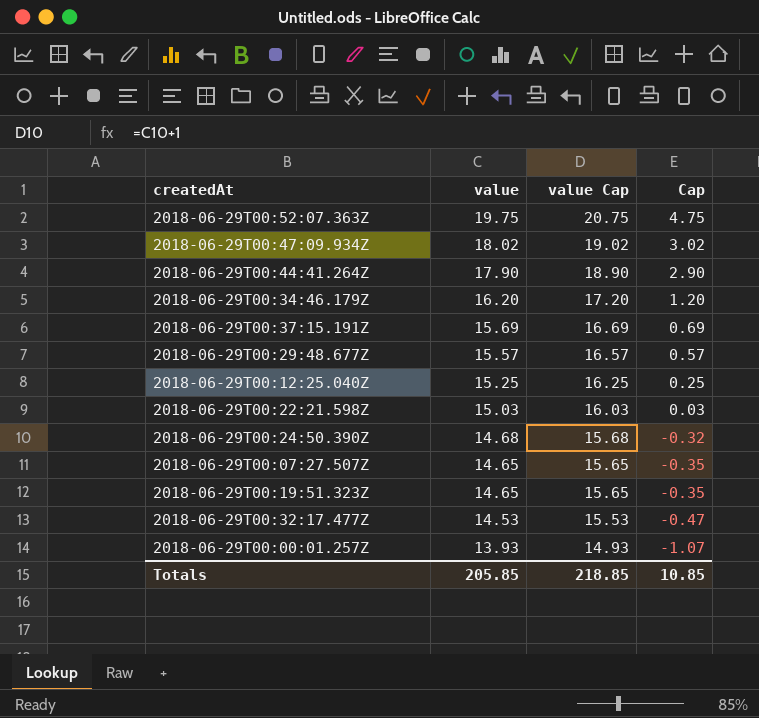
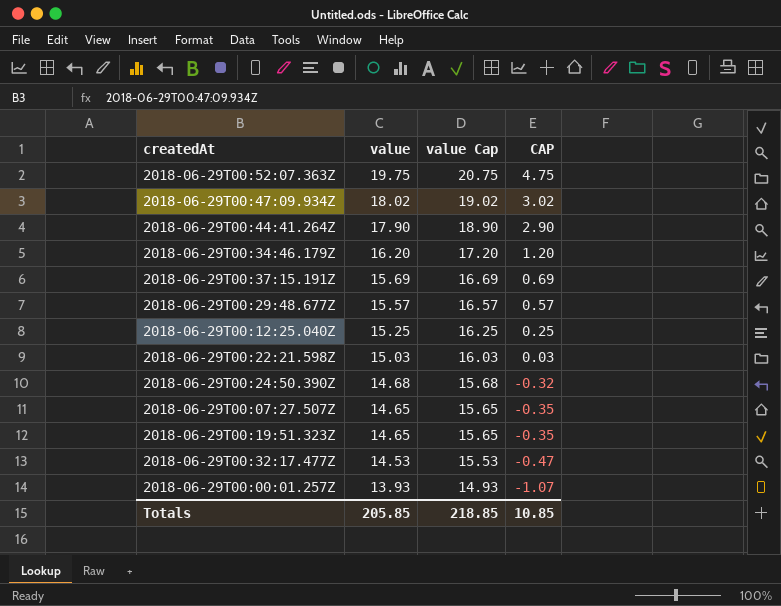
column name: Cap -> CAP

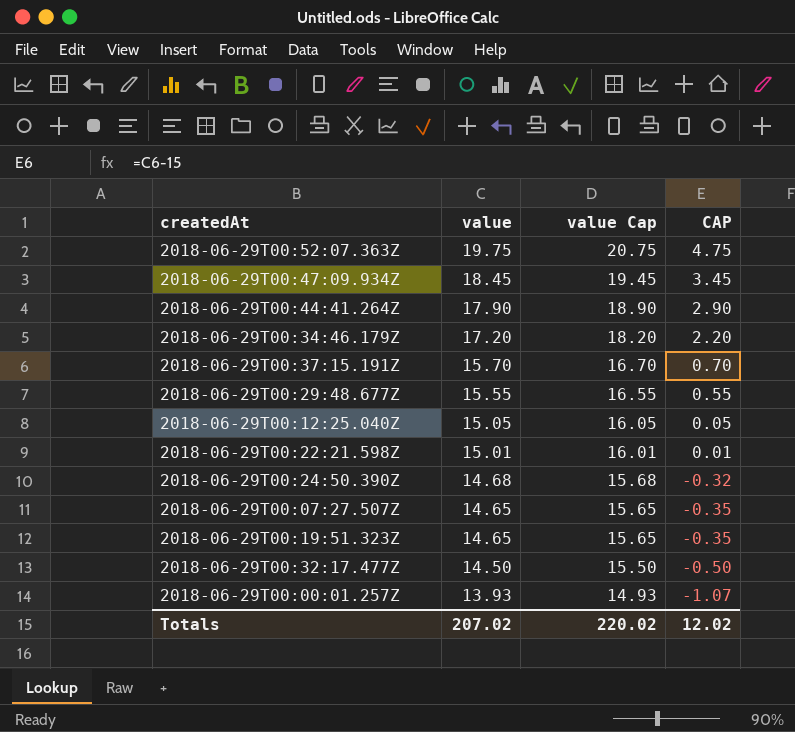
2018-06-29T00:47:09.934Z | value: 18.02 -> 18.45
2018-06-29T00:47:09.934Z | value Cap: 19.02 -> 19.45
2018-06-29T00:47:09.934Z | CAP: 3.02 -> 3.45
2018-06-29T00:34:46.179Z | value: 16.20 -> 17.20
2018-06-29T00:34:46.179Z | value Cap: 17.20 -> 18.20
2018-06-29T00:34:46.179Z | CAP: 1.20 -> 2.20
2018-06-29T00:37:15.191Z | value: 15.69 -> 15.70
2018-06-29T00:37:15.191Z | value Cap: 16.69 -> 16.70
2018-06-29T00:37:15.191Z | CAP: 0.69 -> 0.70
2018-06-29T00:29:48.677Z | value: 15.57 -> 15.55
2018-06-29T00:29:48.677Z | value Cap: 16.57 -> 16.55
2018-06-29T00:29:48.677Z | CAP: 0.57 -> 0.55
2018-06-29T00:12:25.040Z | value: 15.25 -> 15.05
2018-06-29T00:12:25.040Z | value Cap: 16.25 -> 16.05
2018-06-29T00:12:25.040Z | CAP: 0.25 -> 0.05
2018-06-29T00:22:21.598Z | value: 15.03 -> 15.01
2018-06-29T00:22:21.598Z | value Cap: 16.03 -> 16.01
2018-06-29T00:22:21.598Z | CAP: 0.03 -> 0.01
2018-06-29T00:32:17.477Z | value: 14.53 -> 14.50
2018-06-29T00:32:17.477Z | value Cap: 15.53 -> 15.50
2018-06-29T00:32:17.477Z | CAP: -0.47 -> -0.50
Totals | value: 205.85 -> 207.02
Totals | value Cap: 218.85 -> 220.02
Totals | CAP: 10.85 -> 12.02

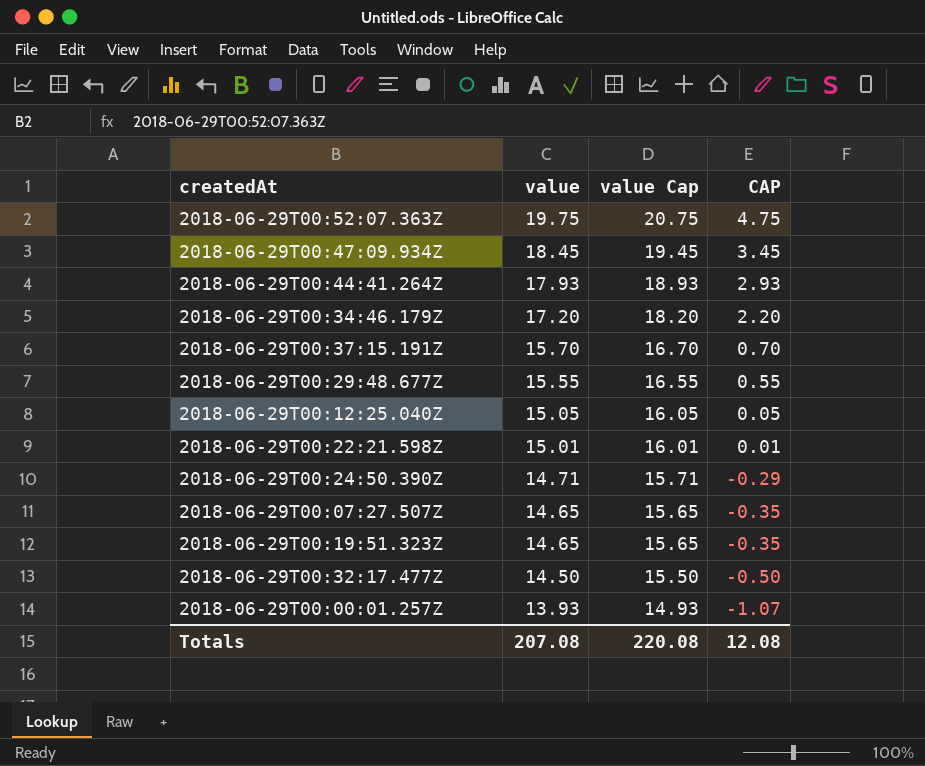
2018-06-29T00:44:41.264Z | value: 17.90 -> 17.93
2018-06-29T00:44:41.264Z | value Cap: 18.90 -> 18.93
2018-06-29T00:44:41.264Z | CAP: 2.90 -> 2.93
2018-06-29T00:24:50.390Z | value: 14.68 -> 14.71
2018-06-29T00:24:50.390Z | value Cap: 15.68 -> 15.71
2018-06-29T00:24:50.390Z | CAP: -0.32 -> -0.29
Totals | value: 207.02 -> 207.08
Totals | value Cap: 220.02 -> 220.08
Totals | CAP: 12.02 -> 12.08

